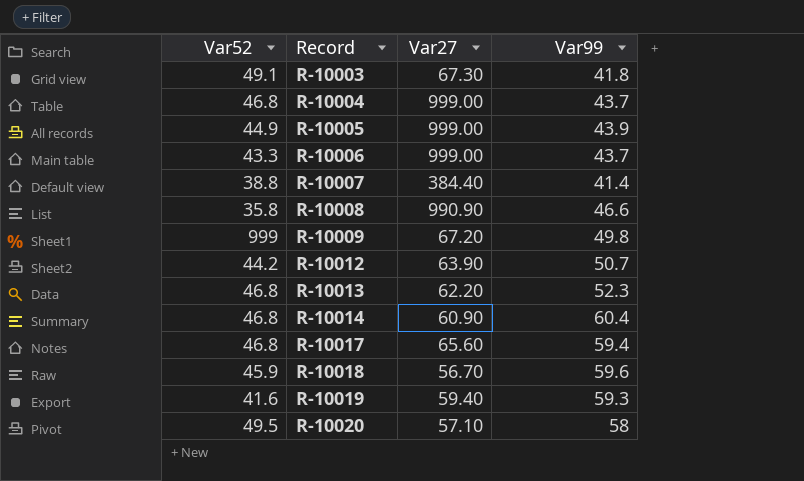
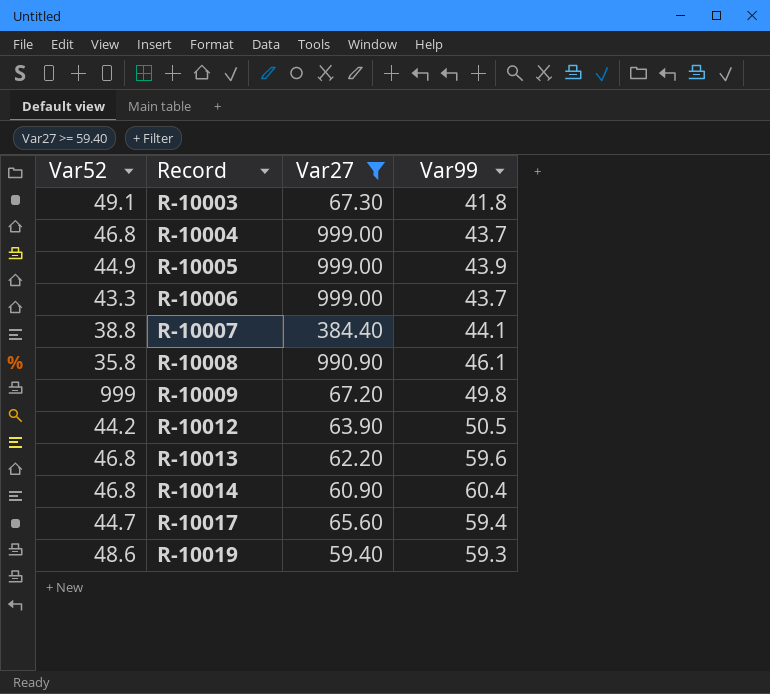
filter: none -> Var27 >= 59.40
R-10007 | Var99: 41.4 -> 44.1
R-10008 | Var99: 46.6 -> 46.1
R-10012 | Var99: 50.7 -> 50.5
R-10013 | Var99: 52.3 -> 59.6
R-10017 | Var52: 46.8 -> 44.7
R-10019 | Var52: 41.6 -> 48.6

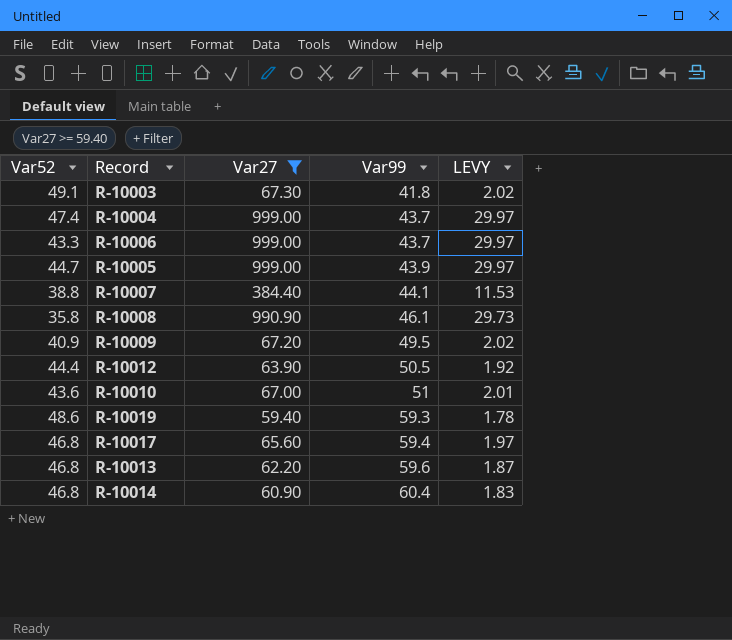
row order: Record ascending -> Var99 ascending
column LEVY | formula: none -> [Var27] * 0.03
R-10004 | Var52: 46.8 -> 47.4
R-10005 | Var52: 44.9 -> 44.7
R-10009 | Var52: 999 -> 40.9
R-10009 | Var99: 49.8 -> 49.5
R-10012 | Var52: 44.2 -> 44.4
row R-10010: none -> 43.6 | 67.00 | 51 | 2.01
R-10017 | Var52: 44.7 -> 46.8

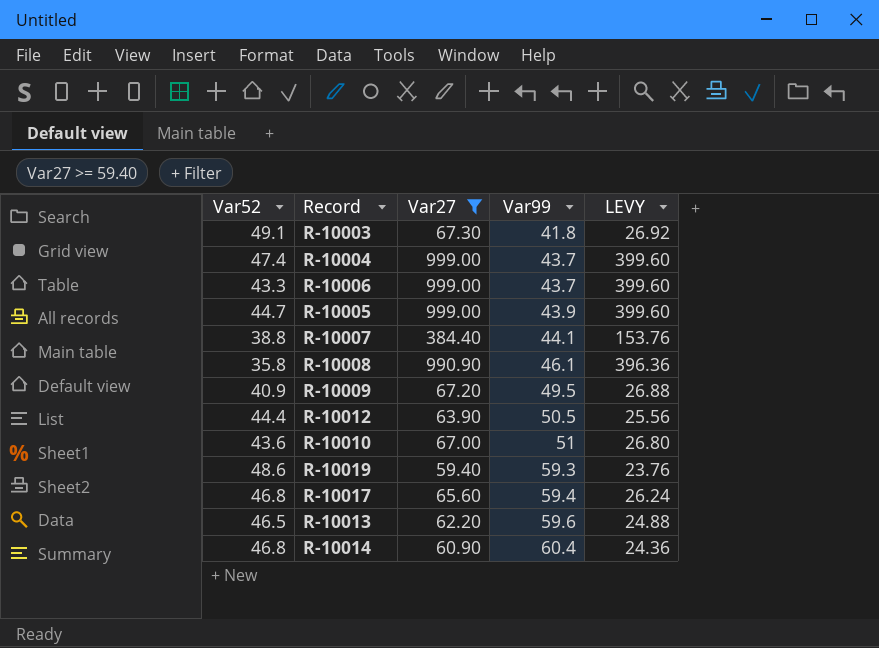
column LEVY | formula: [Var27] * 0.03 -> [Var27] * 0.4
R-10013 | Var52: 46.8 -> 46.5

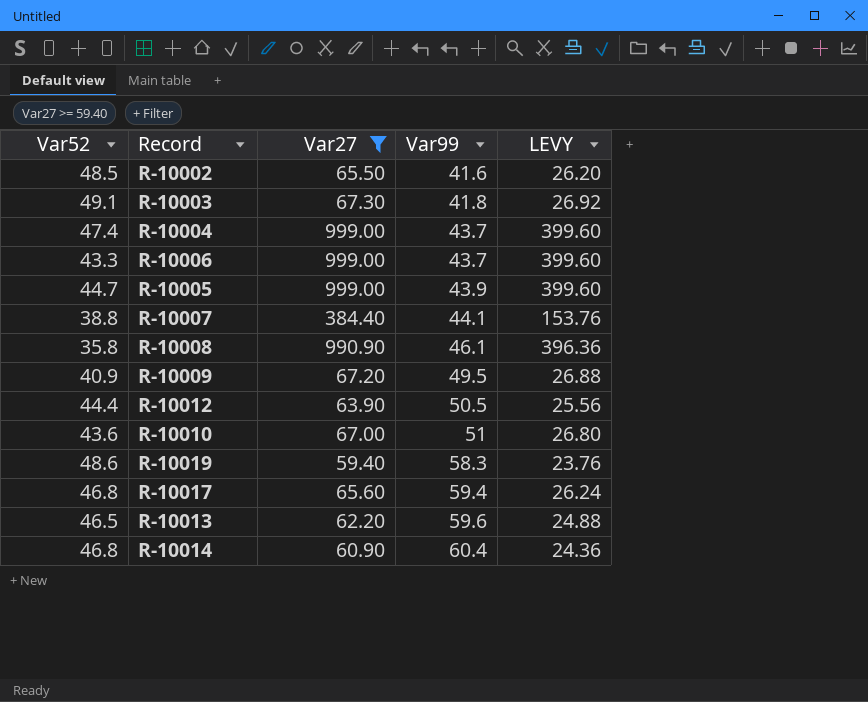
row R-10002: none -> 48.5 | 65.50 | 41.6 | 26.20
R-10019 | Var99: 59.3 -> 58.3

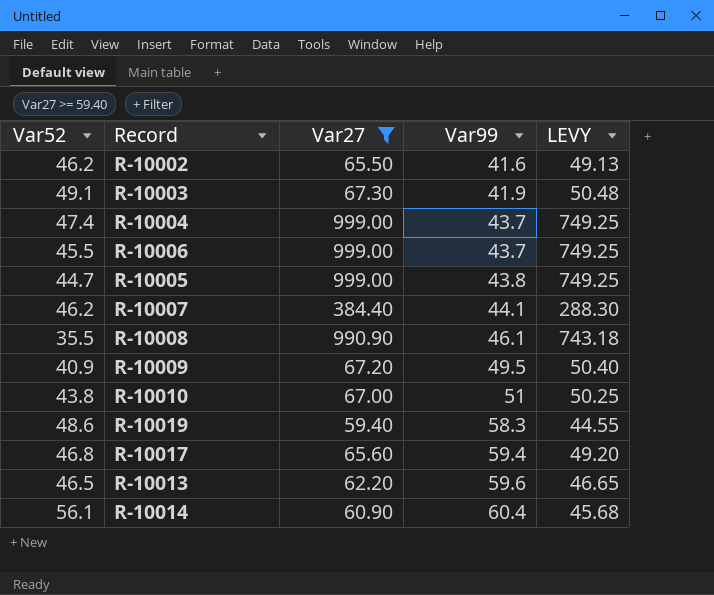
column LEVY | formula: [Var27] * 0.4 -> [Var27] * 0.75
row R-10012: 44.4 | 63.90 | 50.5 | 25.56 -> none
R-10002 | Var52: 48.5 -> 46.2
R-10003 | Var99: 41.8 -> 41.9
R-10006 | Var52: 43.3 -> 45.5
R-10005 | Var99: 43.9 -> 43.8
R-10007 | Var52: 38.8 -> 46.2
R-10008 | Var52: 35.8 -> 35.5
R-10010 | Var52: 43.6 -> 43.8
R-10014 | Var52: 46.8 -> 56.1

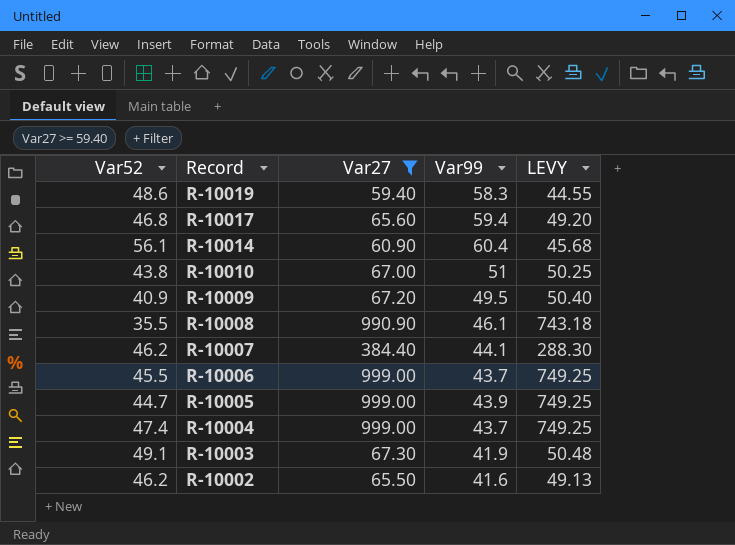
row order: Var99 ascending -> Record descending
row R-10013: 46.5 | 62.20 | 59.6 | 46.65 -> none
R-10005 | Var99: 43.8 -> 43.9

